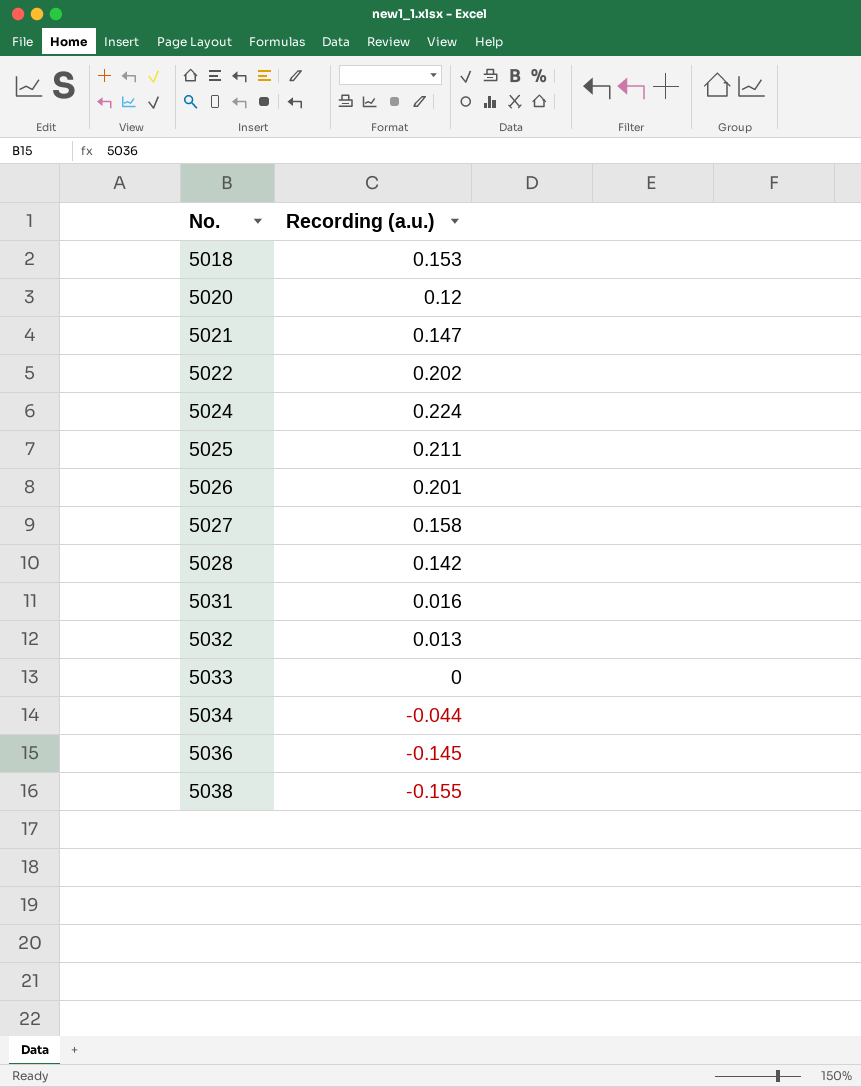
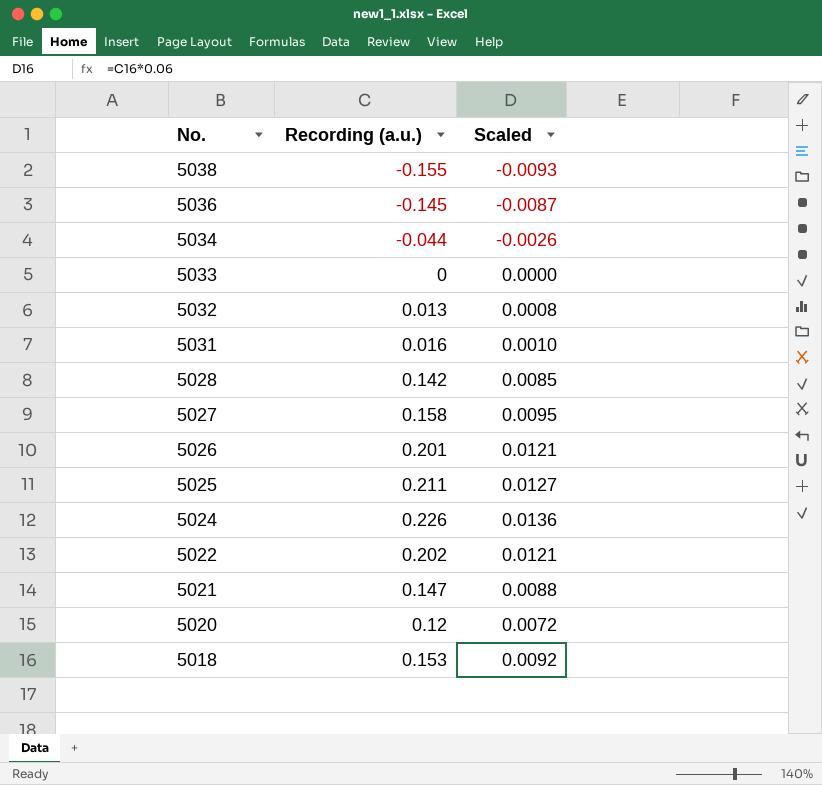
row order: No. ascending -> No. descending
column Scaled | formula: none -> [Recording (a.u.)] * 0.06
5024 | Recording (a.u.): 0.224 -> 0.226

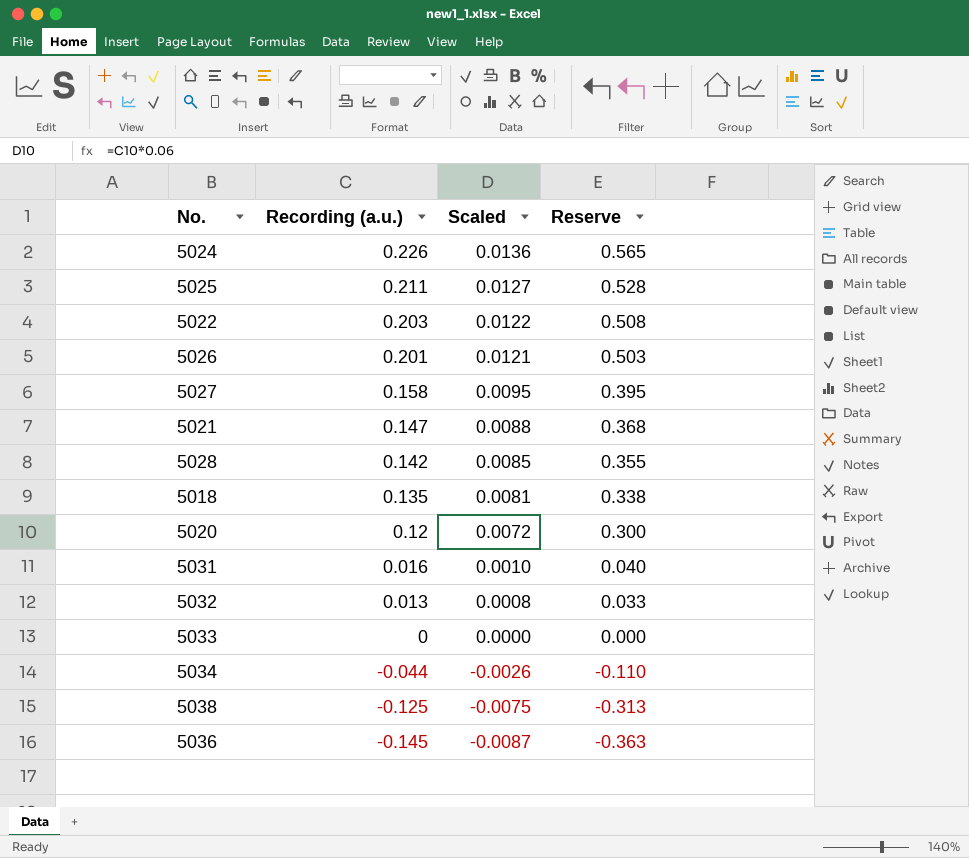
row order: No. descending -> Recording (a.u.) descending
column Reserve | formula: none -> [Recording (a.u.)] * 2.5
5022 | Recording (a.u.): 0.202 -> 0.203
5022 | Scaled: 0.0121 -> 0.0122
5018 | Recording (a.u.): 0.153 -> 0.135
5018 | Scaled: 0.0092 -> 0.0081
5038 | Recording (a.u.): -0.155 -> -0.125
5038 | Scaled: -0.0093 -> -0.0075

